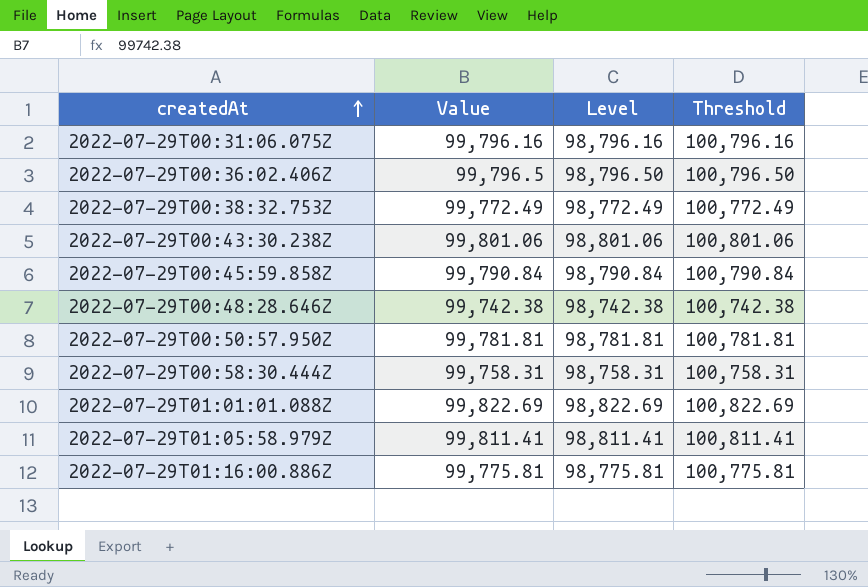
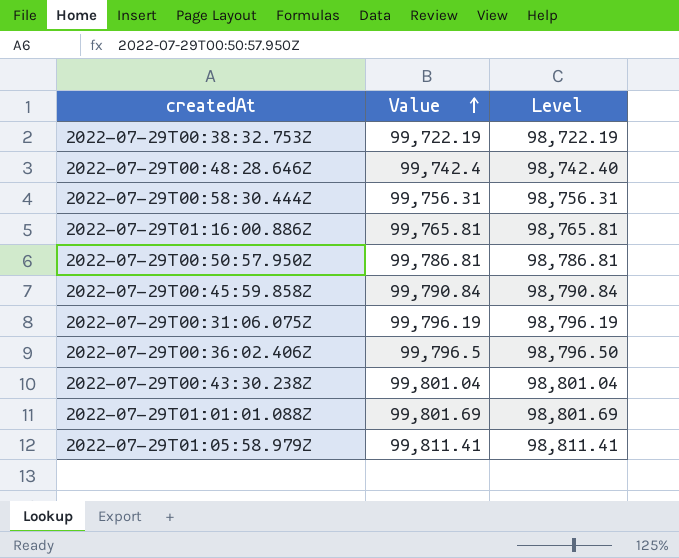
row order: createdAt ascending -> Value ascending
column Threshold | formula: [Value] + 1000 -> none
2022-07-29T00:38:32.753Z | Value: 99,772.49 -> 99,722.19
2022-07-29T00:38:32.753Z | Level: 98,772.49 -> 98,722.19
2022-07-29T00:48:28.646Z | Value: 99,742.38 -> 99,742.4
2022-07-29T00:48:28.646Z | Level: 98,742.38 -> 98,742.40
2022-07-29T00:58:30.444Z | Value: 99,758.31 -> 99,756.31
2022-07-29T00:58:30.444Z | Level: 98,758.31 -> 98,756.31
2022-07-29T01:16:00.886Z | Value: 99,775.81 -> 99,765.81
2022-07-29T01:16:00.886Z | Level: 98,775.81 -> 98,765.81
2022-07-29T00:50:57.950Z | Value: 99,781.81 -> 99,786.81
2022-07-29T00:50:57.950Z | Level: 98,781.81 -> 98,786.81
2022-07-29T00:31:06.075Z | Value: 99,796.16 -> 99,796.19
2022-07-29T00:31:06.075Z | Level: 98,796.16 -> 98,796.19
2022-07-29T00:43:30.238Z | Value: 99,801.06 -> 99,801.04
2022-07-29T00:43:30.238Z | Level: 98,801.06 -> 98,801.04
2022-07-29T01:01:01.088Z | Value: 99,822.69 -> 99,801.69
2022-07-29T01:01:01.088Z | Level: 98,822.69 -> 98,801.69

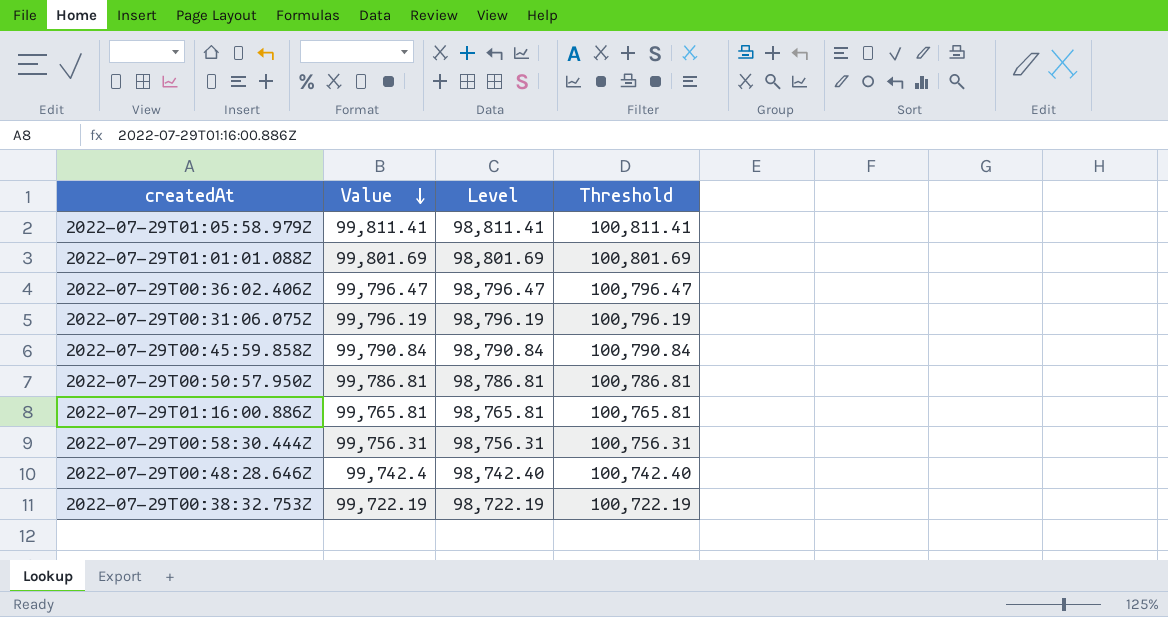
row order: Value ascending -> Value descending
column Threshold | formula: none -> [Value] + 1000
row 2022-07-29T00:43:30.238Z: 99,801.04 | 98,801.04 -> none
2022-07-29T00:36:02.406Z | Value: 99,796.5 -> 99,796.47
2022-07-29T00:36:02.406Z | Level: 98,796.50 -> 98,796.47

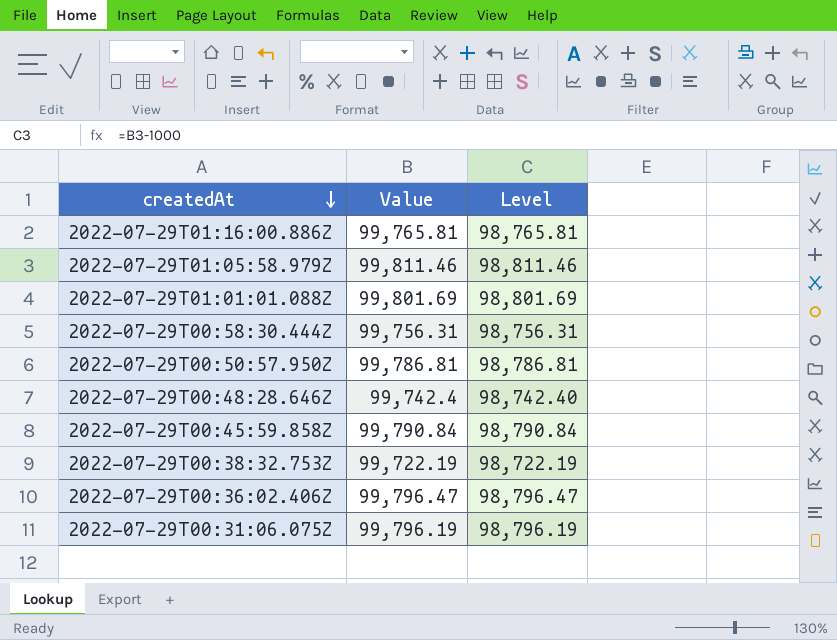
row order: Value descending -> createdAt descending
column Threshold | formula: [Value] + 1000 -> none
2022-07-29T01:05:58.979Z | Value: 99,811.41 -> 99,811.46
2022-07-29T01:05:58.979Z | Level: 98,811.41 -> 98,811.46

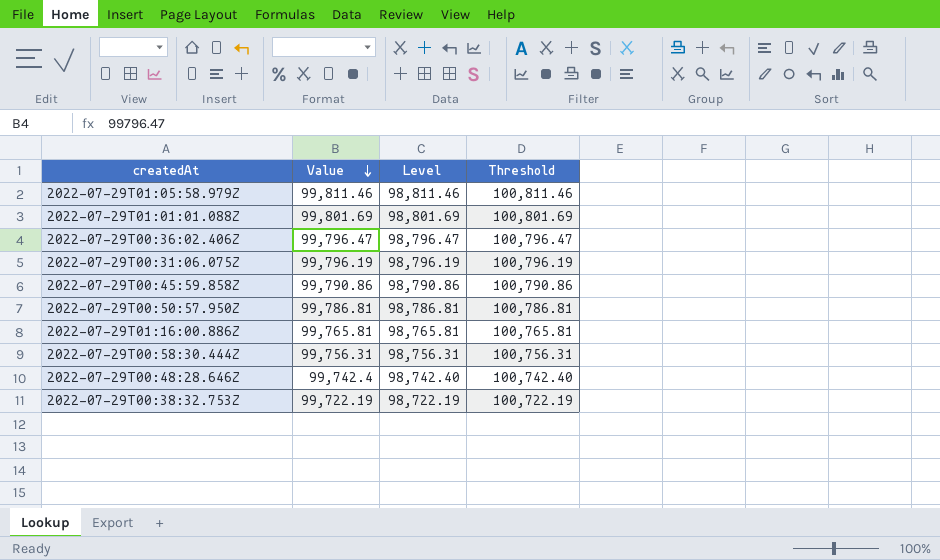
row order: createdAt descending -> Value descending
column Threshold | formula: none -> [Value] + 1000
2022-07-29T00:45:59.858Z | Value: 99,790.84 -> 99,790.86
2022-07-29T00:45:59.858Z | Level: 98,790.84 -> 98,790.86

